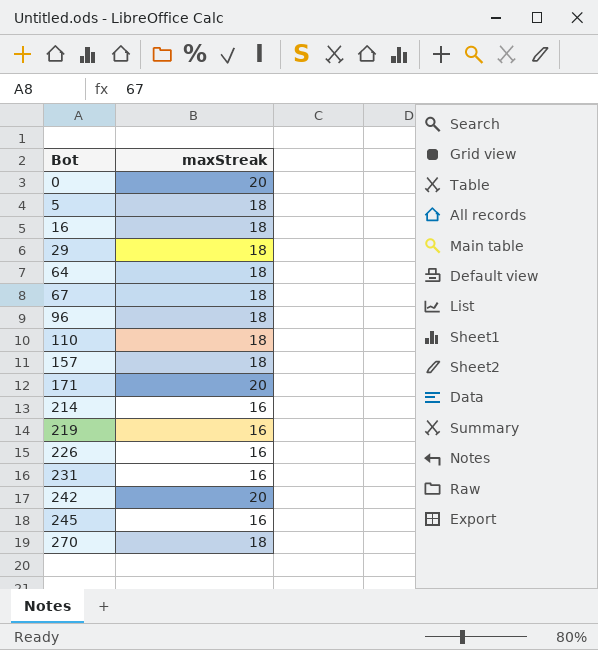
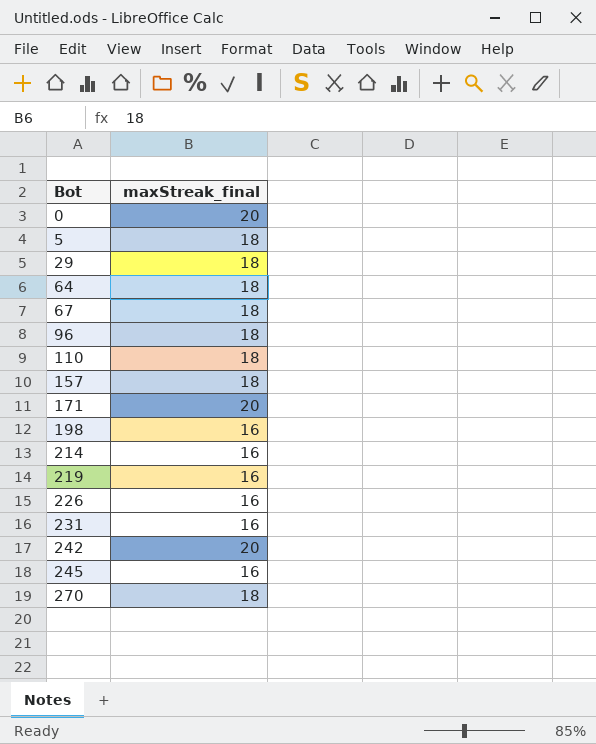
column name: maxStreak -> maxStreak_final
row 16: 18 -> none
row 198: none -> 16

